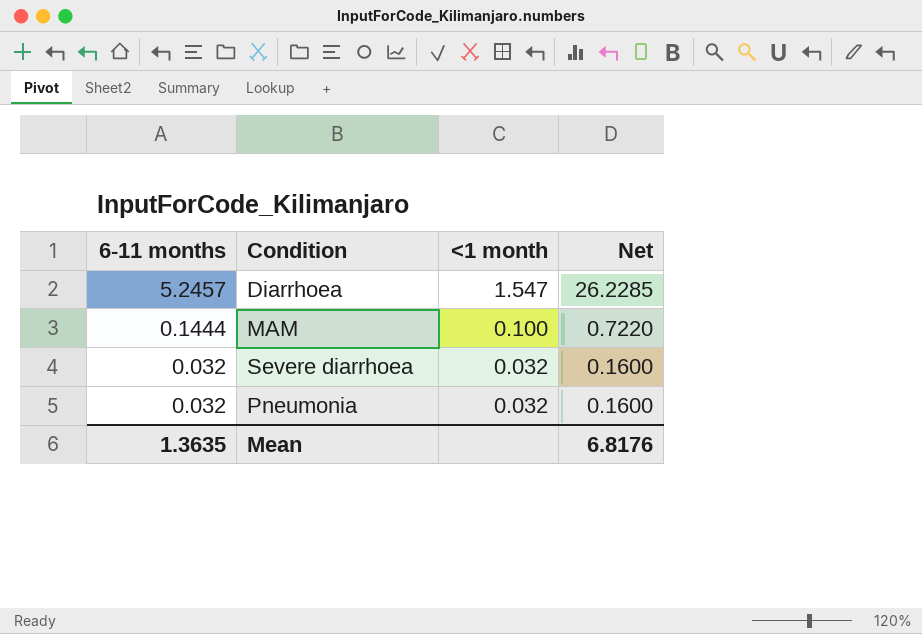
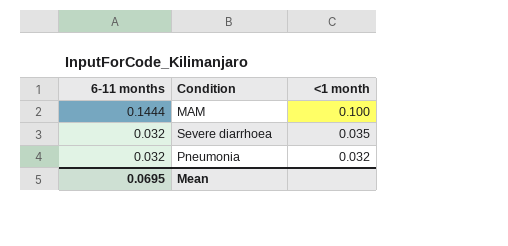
column Net | formula: [6-11 months] * 5 -> none
row Diarrhoea: 5.2457 | 1.547 | 26.2285 -> none
Severe diarrhoea | <1 month: 0.032 -> 0.035
Mean | 6-11 months: 1.3635 -> 0.0695

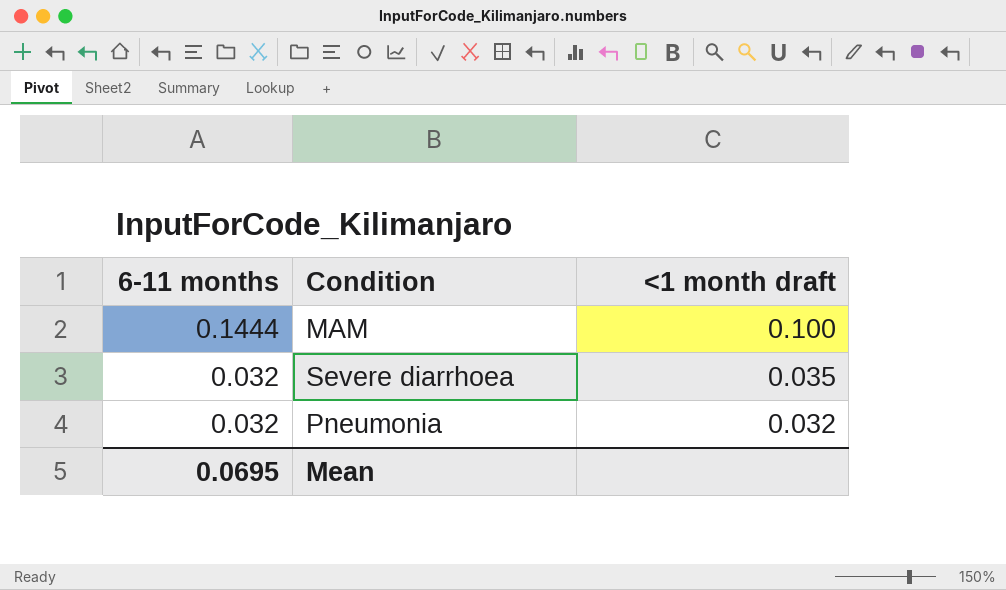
column name: <1 month -> <1 month draft

